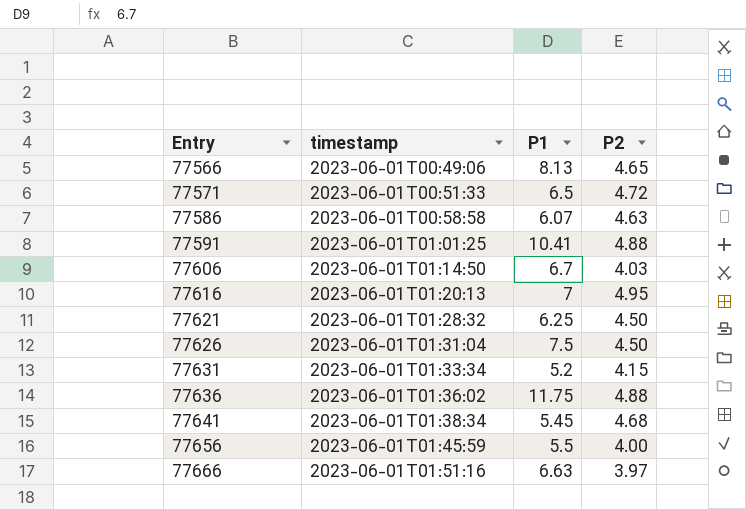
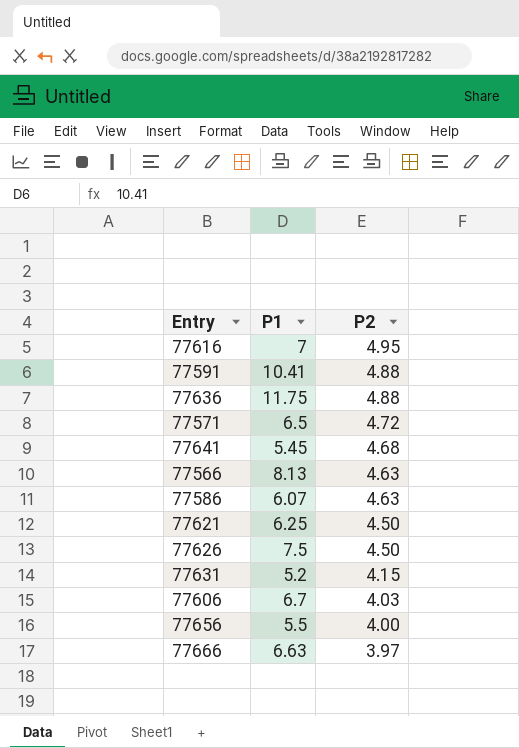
row order: Entry ascending -> P2 descending
column timestamp | position: 2 -> none
77566 | P2: 4.65 -> 4.63

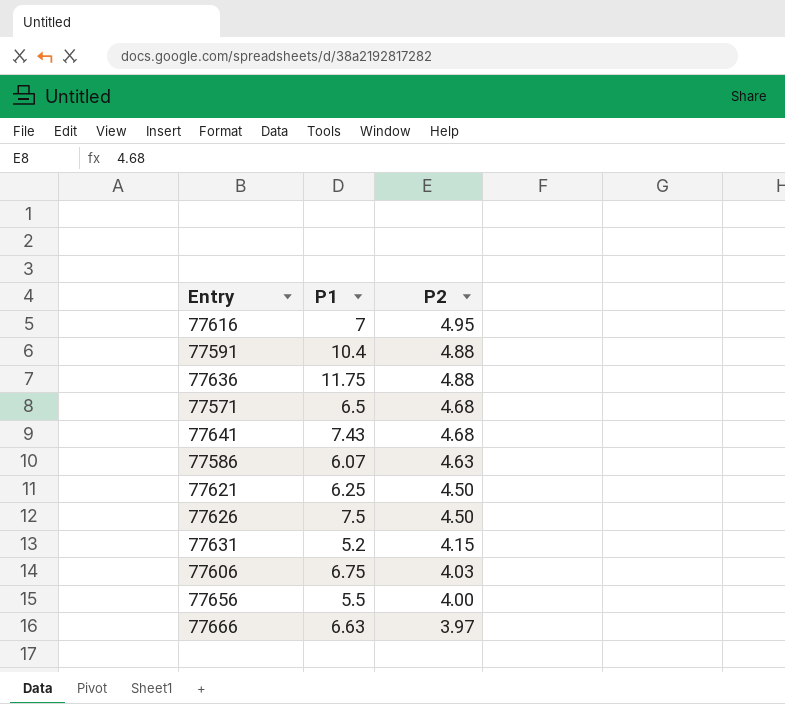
row 77566: 8.13 | 4.63 -> none
77591 | P1: 10.41 -> 10.4
77571 | P2: 4.72 -> 4.68
77641 | P1: 5.45 -> 7.43
77606 | P1: 6.7 -> 6.75

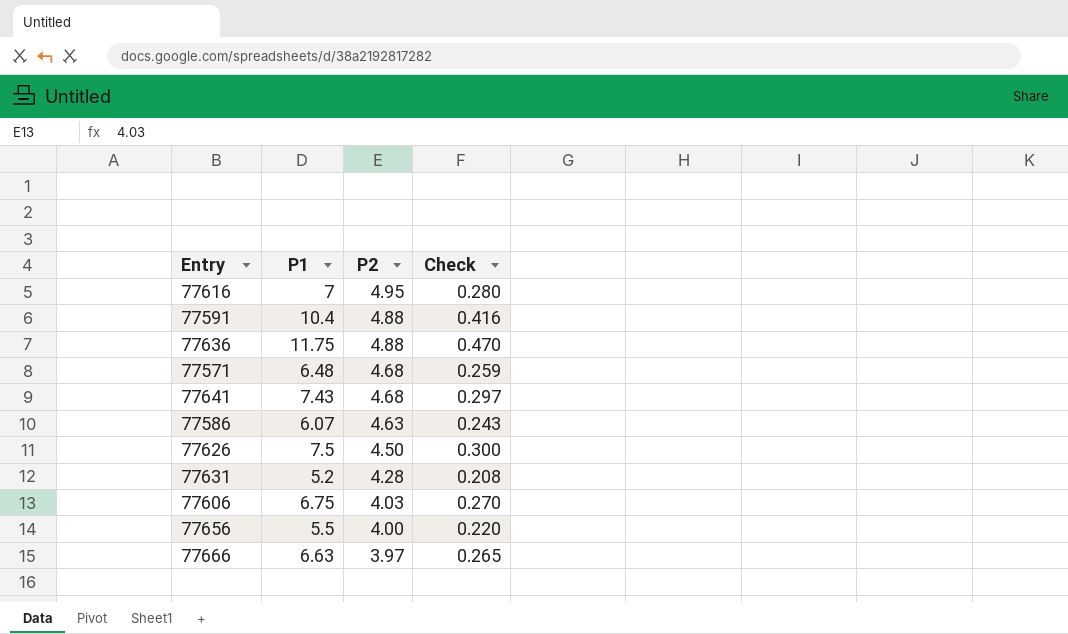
column Check | formula: none -> [P1] * 0.04
row 77621: 6.25 | 4.50 -> none
77571 | P1: 6.5 -> 6.48
77631 | P2: 4.15 -> 4.28

